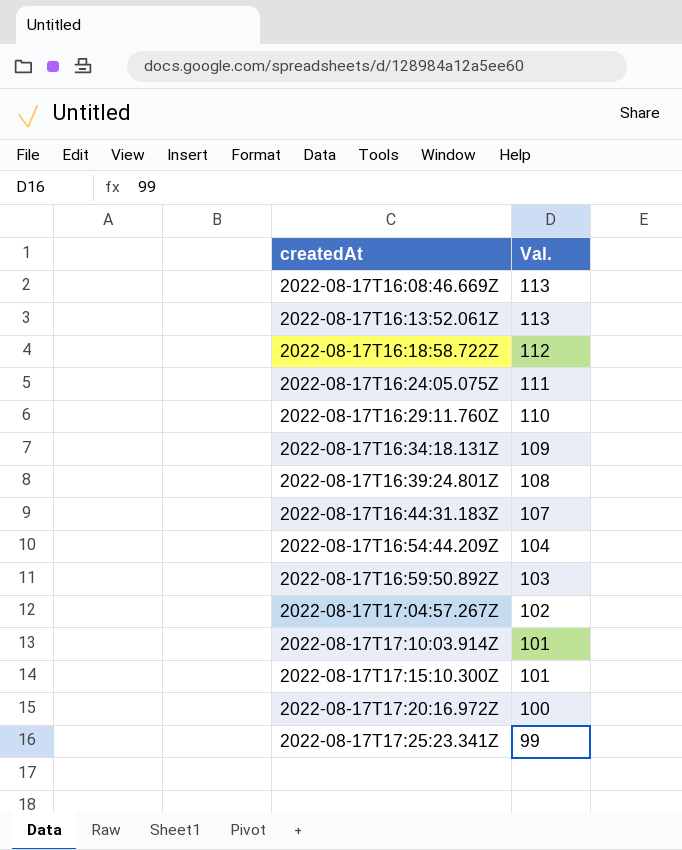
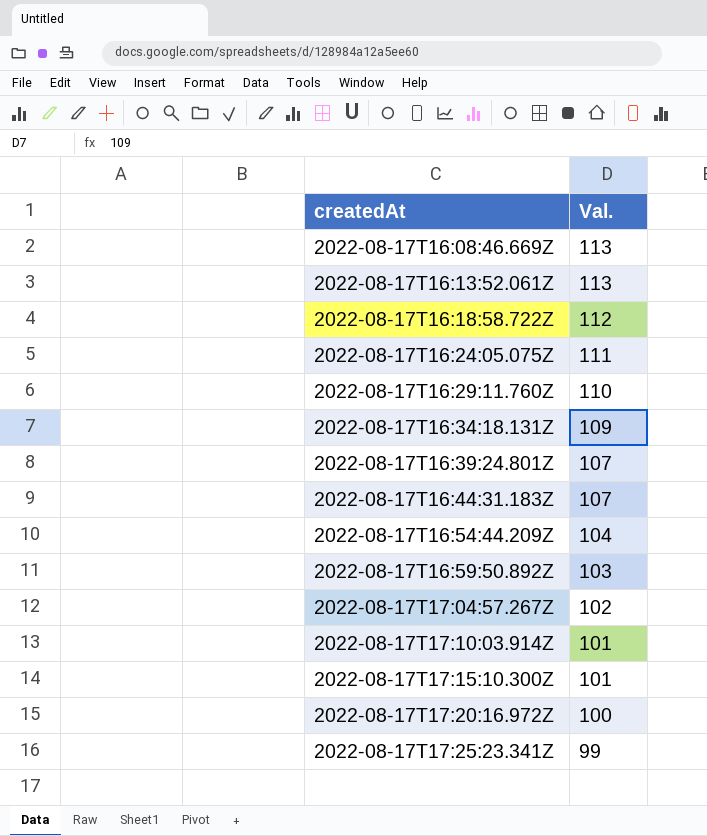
2022-08-17T16:39:24.801Z | Val.: 108 -> 107

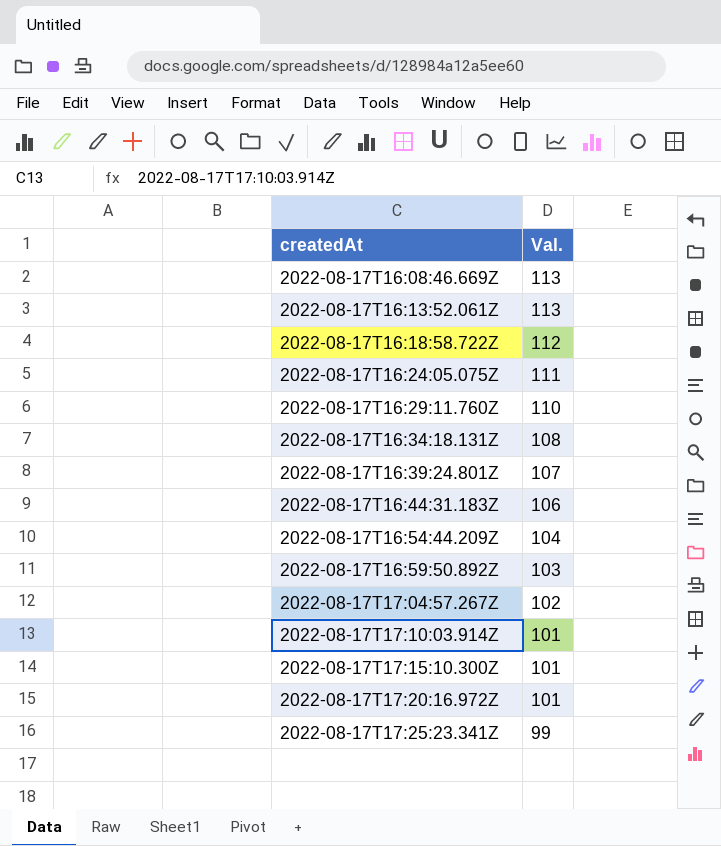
2022-08-17T16:34:18.131Z | Val.: 109 -> 108
2022-08-17T16:44:31.183Z | Val.: 107 -> 106
2022-08-17T17:20:16.972Z | Val.: 100 -> 101

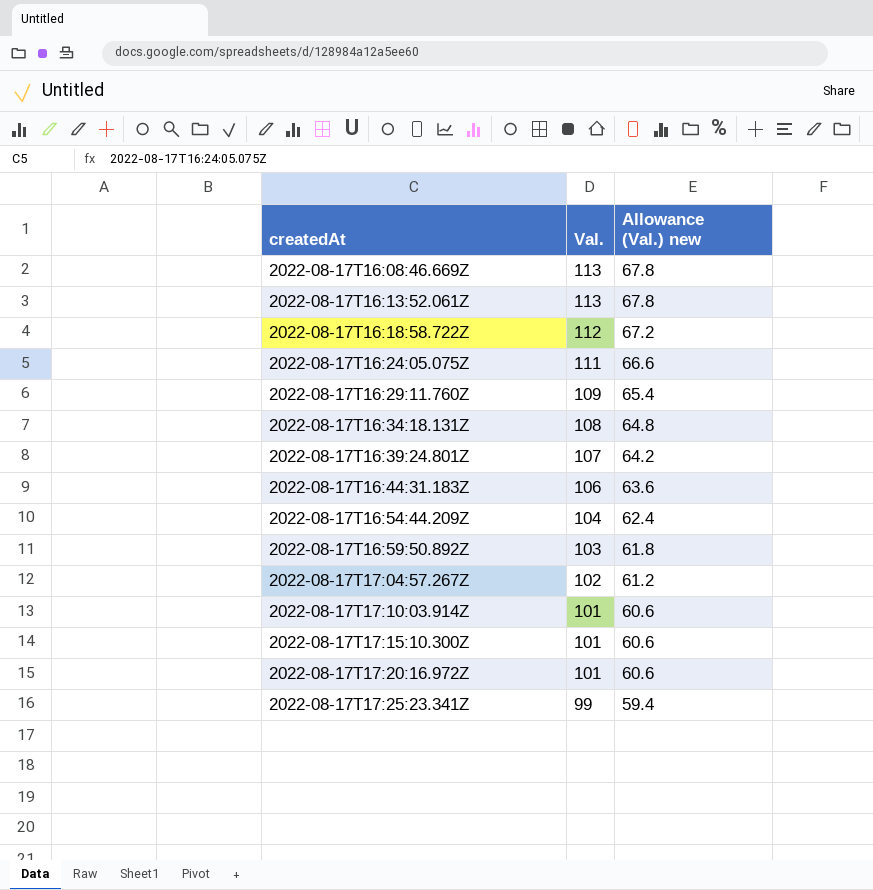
column Allowance (Val.) new | formula: none -> [Val.] * 0.6
2022-08-17T16:29:11.760Z | Val.: 110 -> 109

